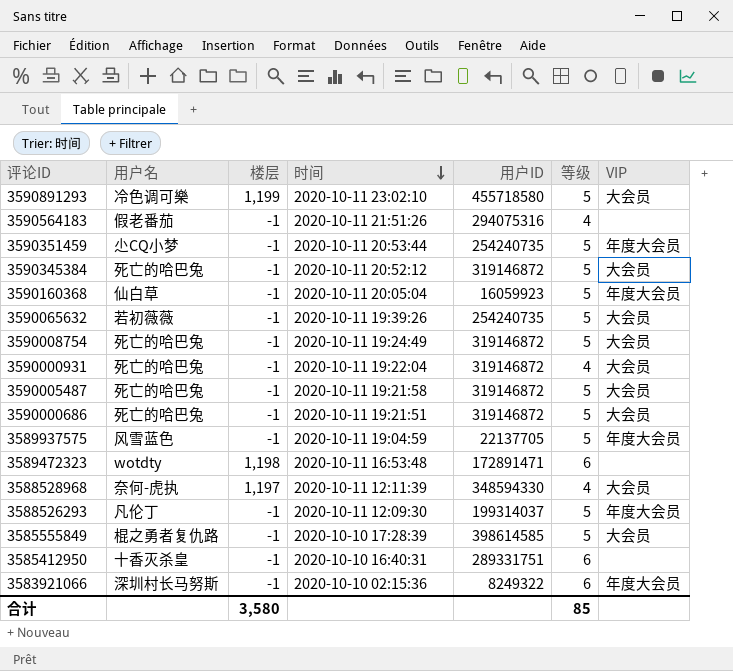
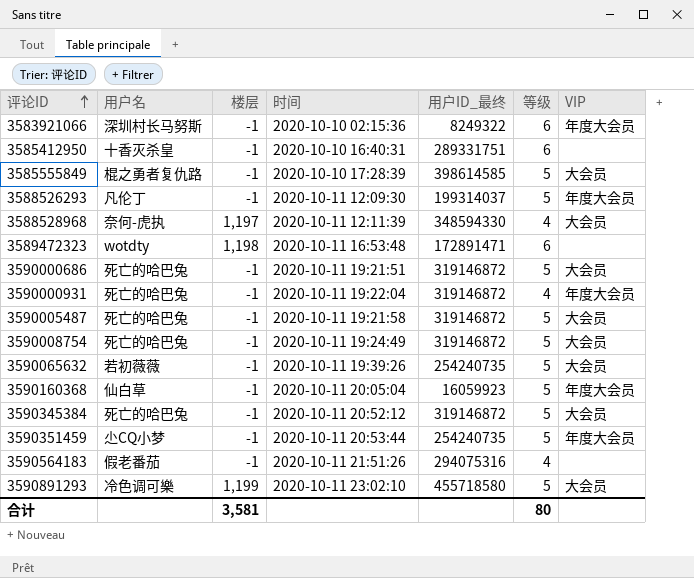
row order: 时间 descending -> 评论ID ascending
column name: 用户ID -> 用户ID_最终
row 3589937575: 风雪蓝色 | -1 | 2020-10-11 19:04:59 | 22137705 | 5 | 年度大会员 -> none
3590000931 | VIP: 大会员 -> 年度大会员
合计 | 楼层: 3,580 -> 3,581
合计 | 等级: 85 -> 80

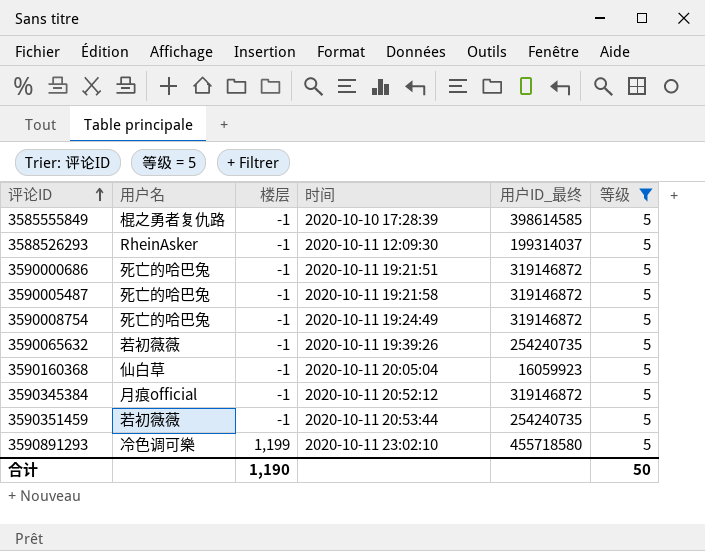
filter: none -> 等级 = 5
column VIP | position: 7 -> none
3588526293 | 用户名: 凡伦丁 -> RheinAsker
3590345384 | 用户名: 死亡的哈巴兔 -> 月痕official
3590351459 | 用户名: 尐CQ小梦 -> 若初薇薇
合计 | 楼层: 3,581 -> 1,190
合计 | 等级: 80 -> 50

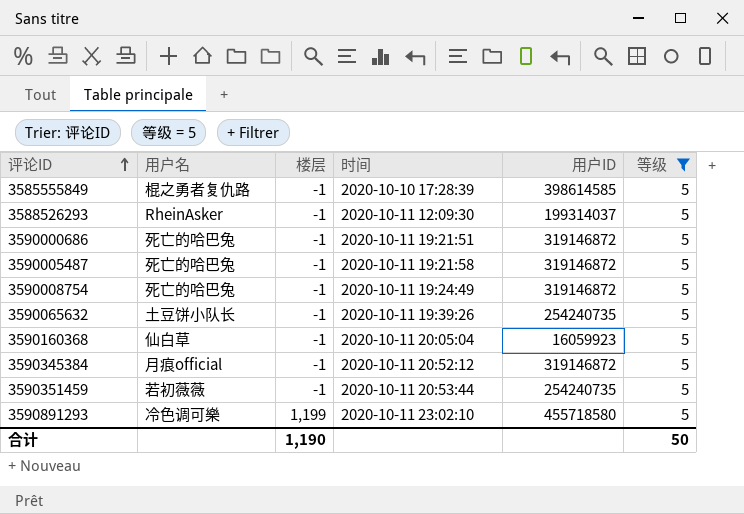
column name: 用户ID_最终 -> 用户ID
3590065632 | 用户名: 若初薇薇 -> 土豆饼小队长

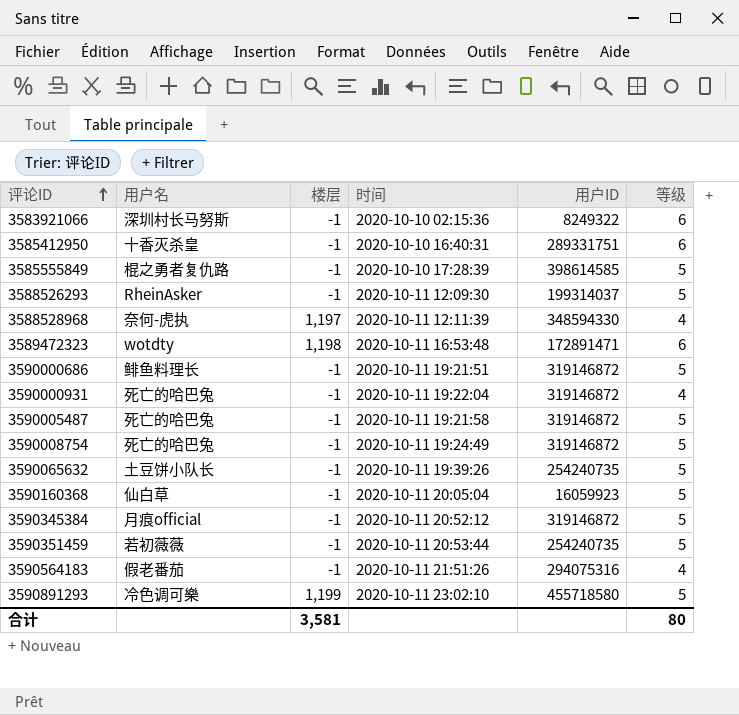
filter: 等级 = 5 -> none
3590000686 | 用户名: 死亡的哈巴兔 -> 鲱鱼料理长
合计 | 楼层: 1,190 -> 3,581
合计 | 等级: 50 -> 80

